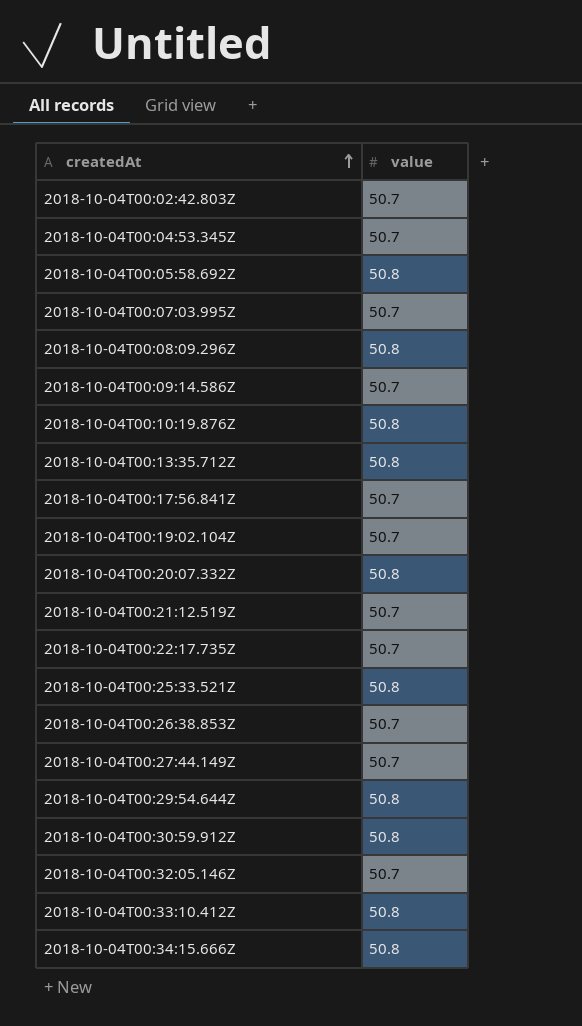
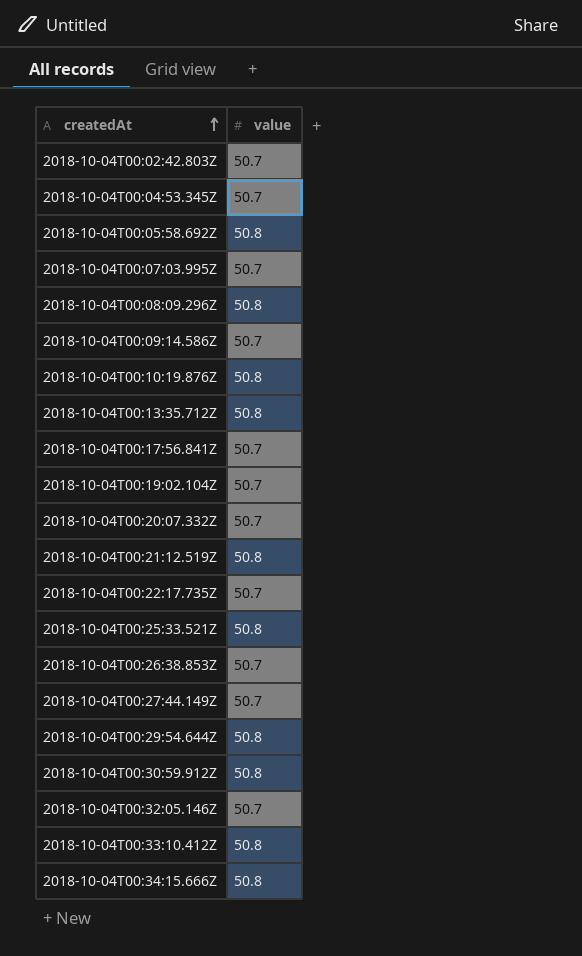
2018-10-04T00:20:07.332Z | value: 50.8 -> 50.7
2018-10-04T00:21:12.519Z | value: 50.7 -> 50.8

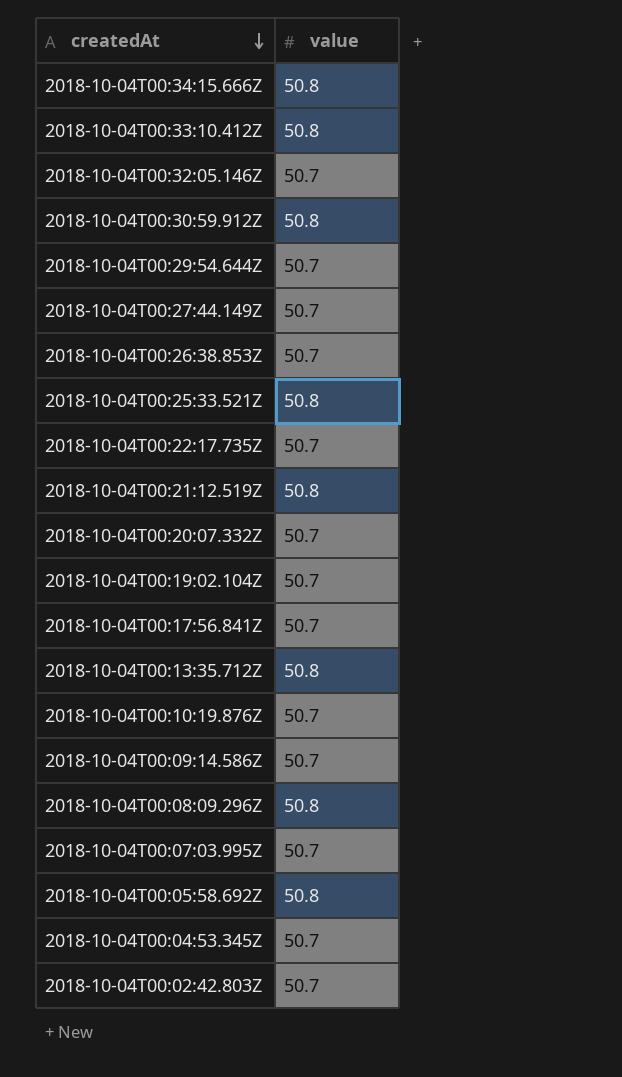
row order: createdAt ascending -> createdAt descending
2018-10-04T00:29:54.644Z | value: 50.8 -> 50.7
2018-10-04T00:10:19.876Z | value: 50.8 -> 50.7

